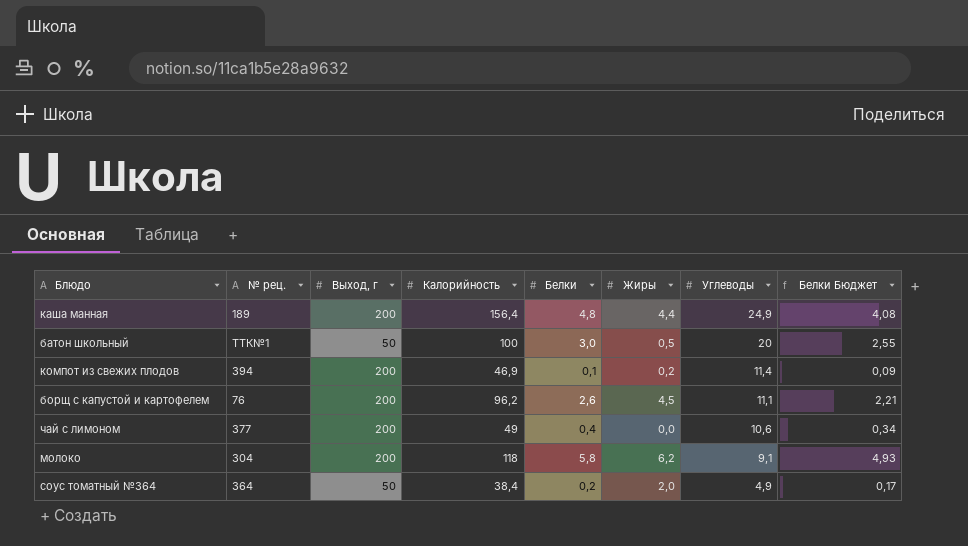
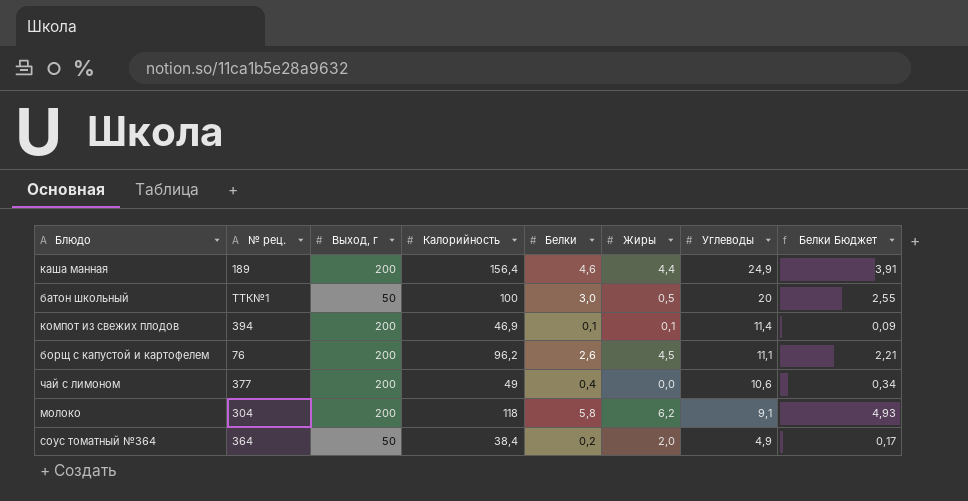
каша манная | Белки: 4,8 -> 4,6
каша манная | Белки Бюджет: 4,08 -> 3,91
компот из свежих плодов | Жиры: 0,2 -> 0,1

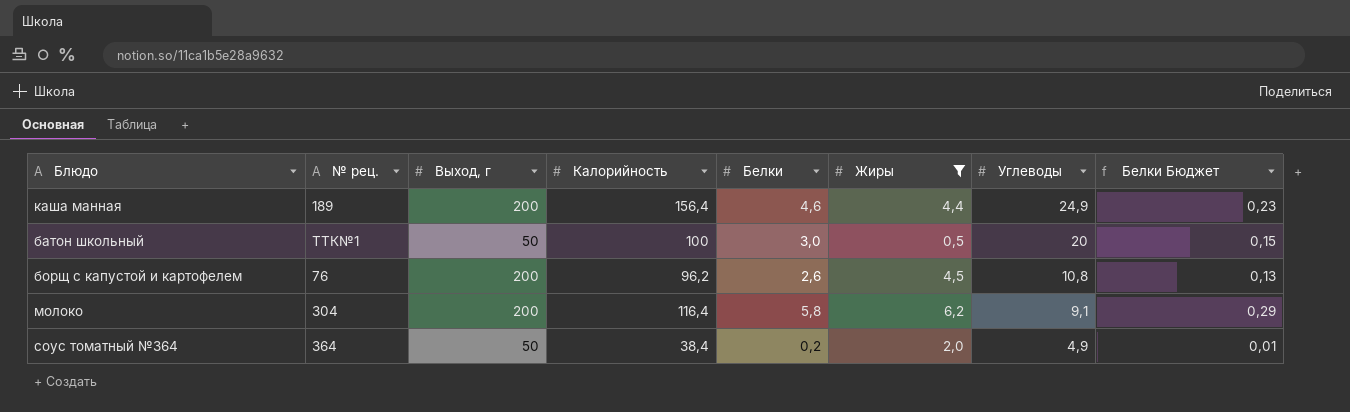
filter: none -> Жиры >= 0,5
column Белки Бюджет | formula: [Белки] * 0,85 -> [Белки] * 0,05
борщ с капустой и картофелем | Углеводы: 11,1 -> 10,8
молоко | Калорийность: 118 -> 116,4

